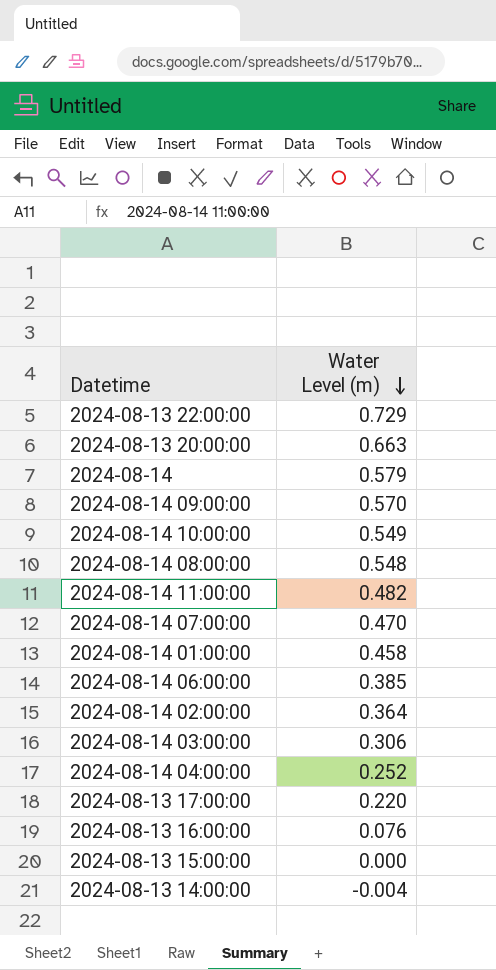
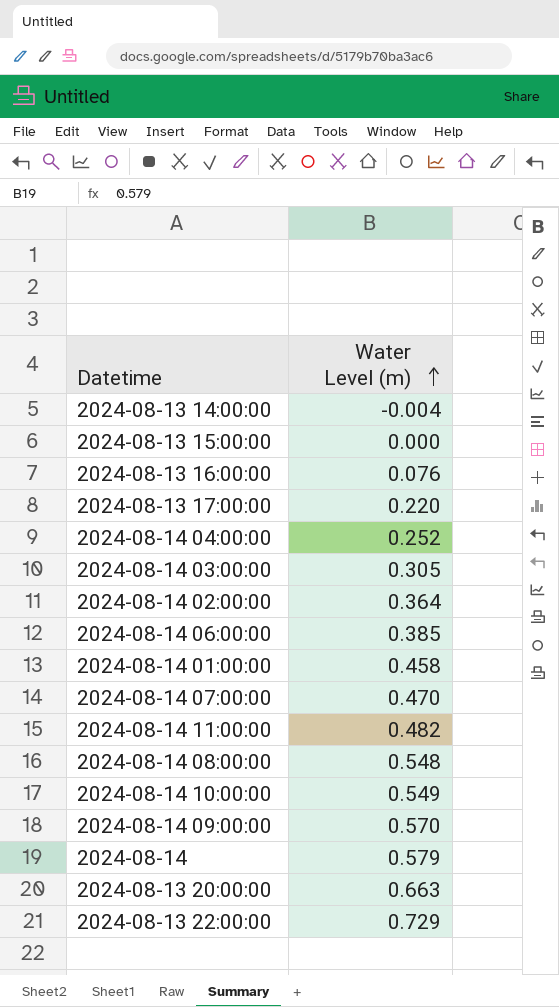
row order: Water Level (m) descending -> Water Level (m) ascending
2024-08-14 03:00:00 | Water Level (m): 0.306 -> 0.305

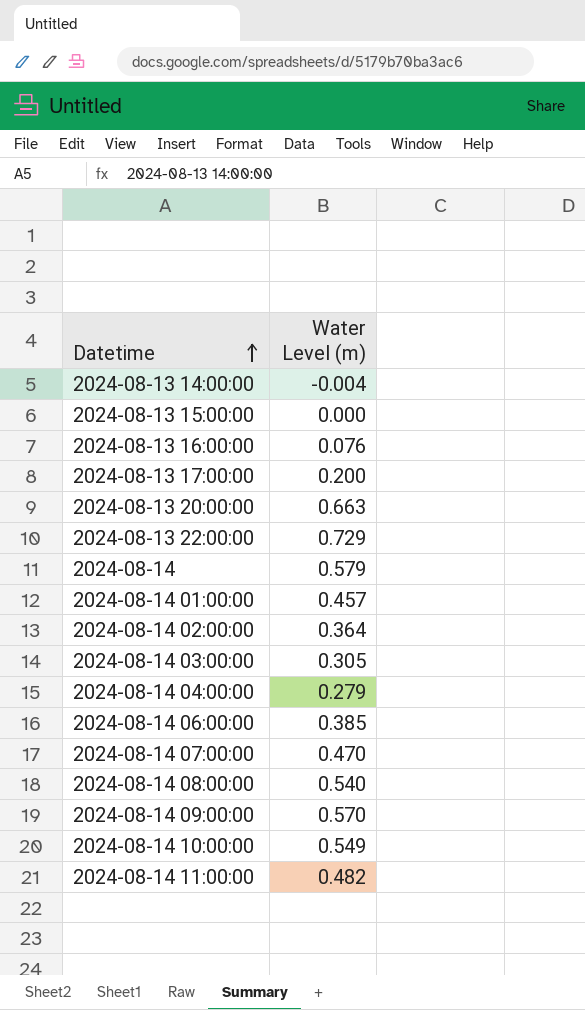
row order: Water Level (m) ascending -> Datetime ascending
2024-08-13 17:00:00 | Water Level (m): 0.220 -> 0.200
2024-08-14 01:00:00 | Water Level (m): 0.458 -> 0.457
2024-08-14 04:00:00 | Water Level (m): 0.252 -> 0.279
2024-08-14 08:00:00 | Water Level (m): 0.548 -> 0.540

